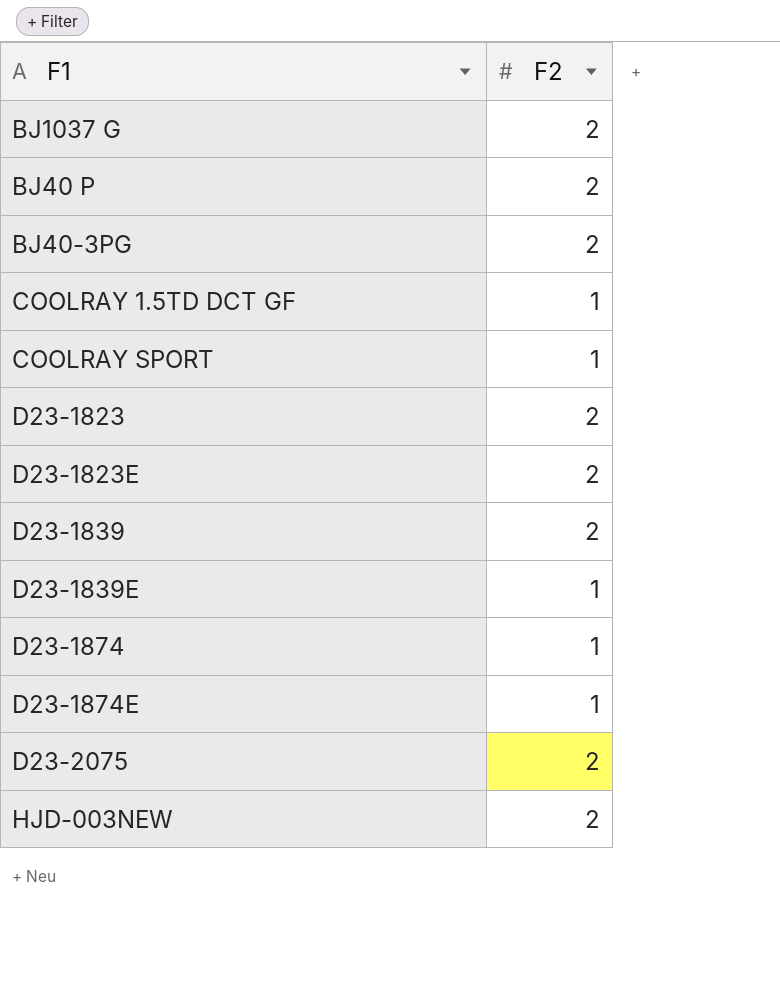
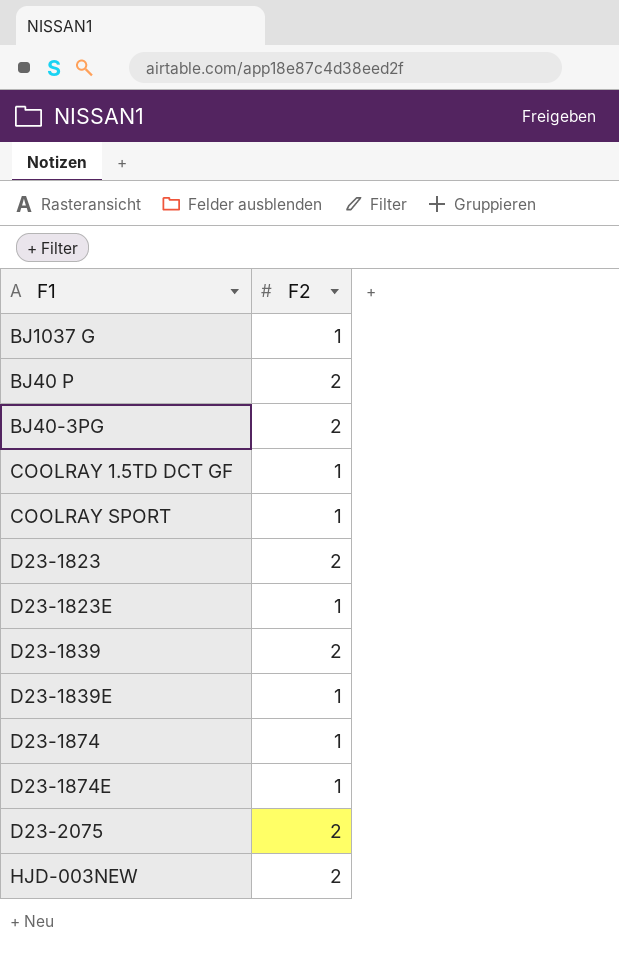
BJ1037 G | F2: 2 -> 1
D23-1823E | F2: 2 -> 1

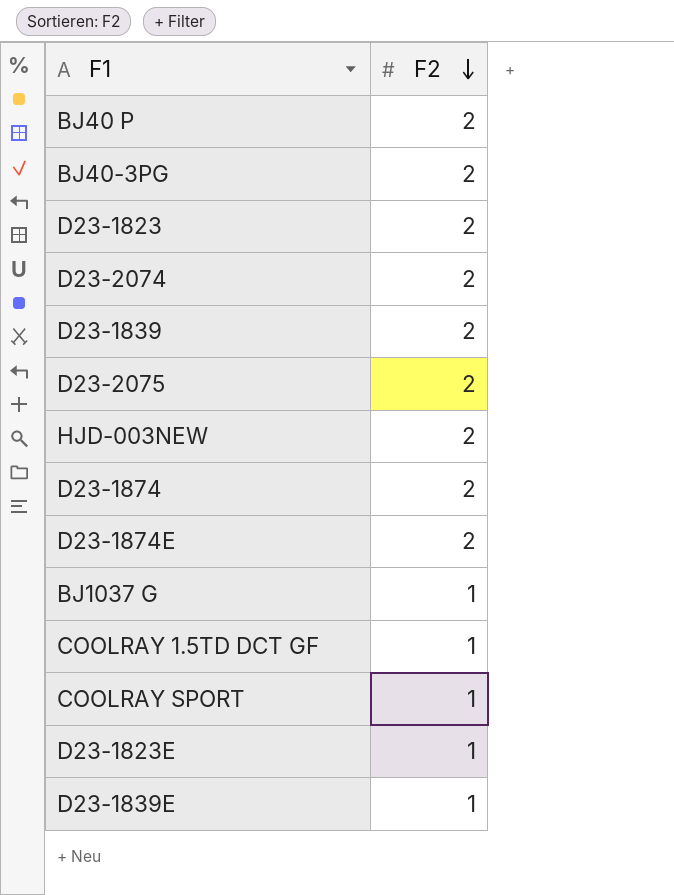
row order: none -> F2 descending
row D23-2074: none -> 2
D23-1874 | F2: 1 -> 2
D23-1874E | F2: 1 -> 2

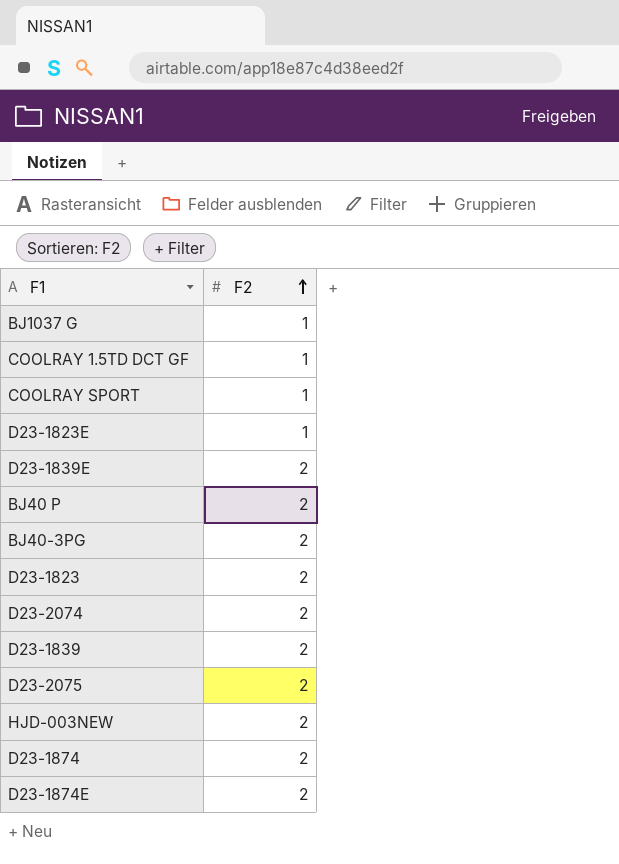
row order: F2 descending -> F2 ascending
D23-1839E | F2: 1 -> 2

